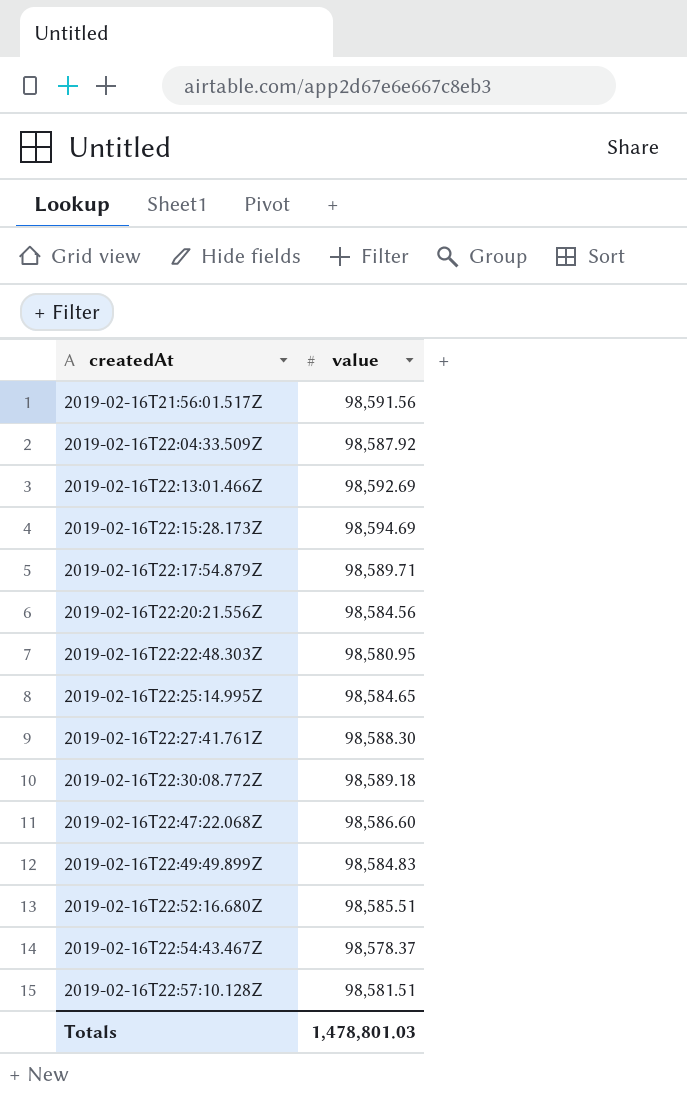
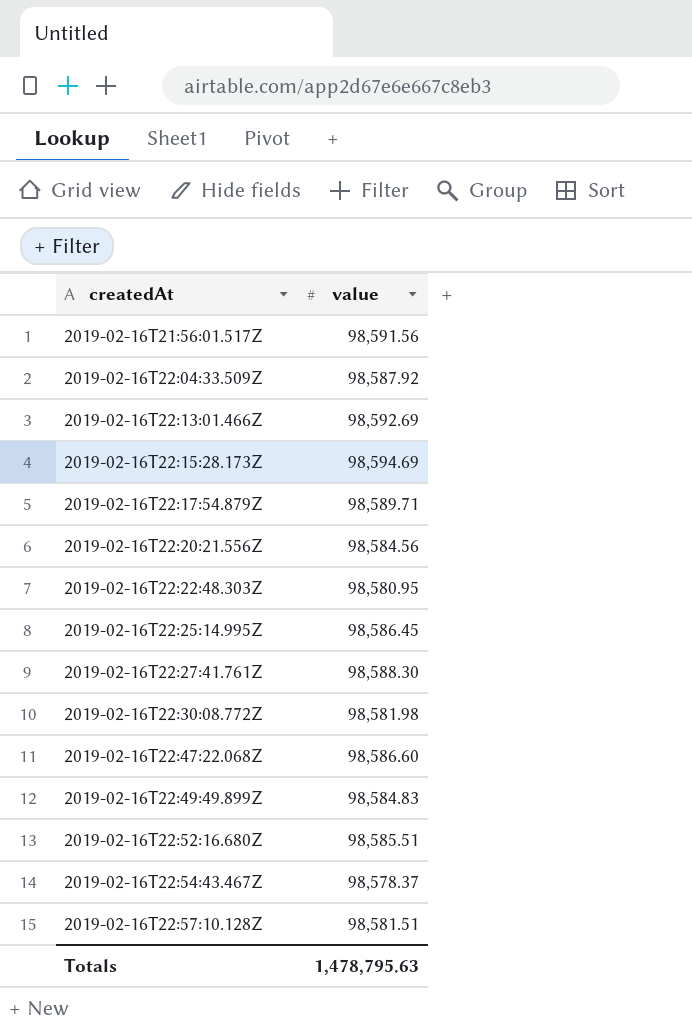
2019-02-16T22:25:14.995Z | value: 98,584.65 -> 98,586.45
2019-02-16T22:30:08.772Z | value: 98,589.18 -> 98,581.98
Totals | value: 1,478,801.03 -> 1,478,795.63

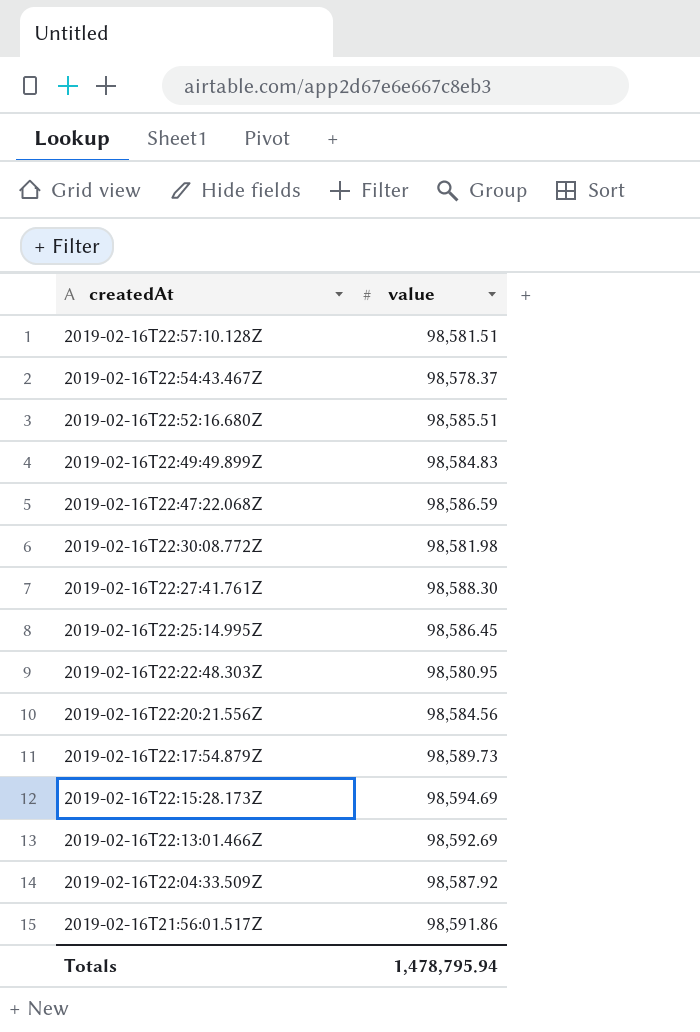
row order: createdAt ascending -> createdAt descending
2019-02-16T22:47:22.068Z | value: 98,586.60 -> 98,586.59
2019-02-16T22:17:54.879Z | value: 98,589.71 -> 98,589.73
2019-02-16T21:56:01.517Z | value: 98,591.56 -> 98,591.86
Totals | value: 1,478,795.63 -> 1,478,795.94

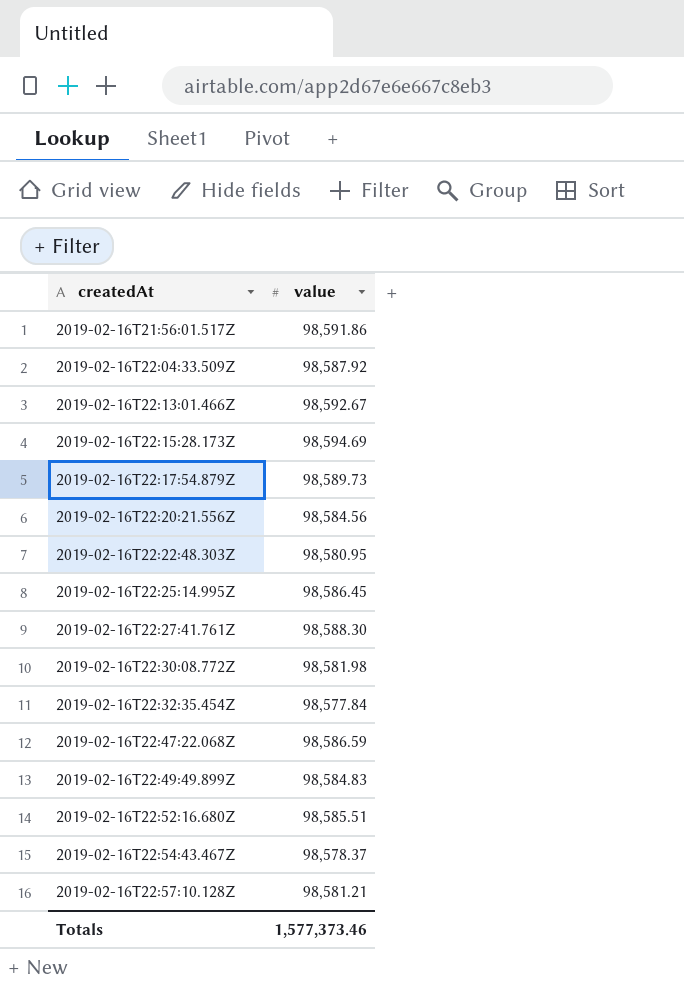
row order: createdAt descending -> createdAt ascending
2019-02-16T22:13:01.466Z | value: 98,592.69 -> 98,592.67
row 2019-02-16T22:32:35.454Z: none -> 98,577.84
2019-02-16T22:57:10.128Z | value: 98,581.51 -> 98,581.21
Totals | value: 1,478,795.94 -> 1,577,373.46

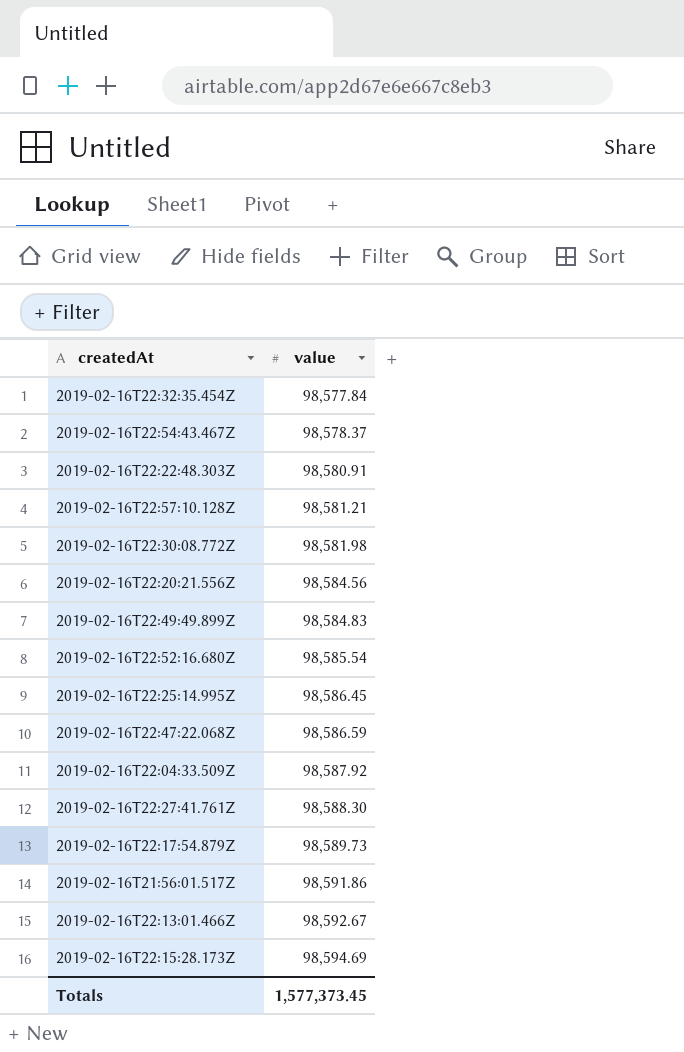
row order: createdAt ascending -> value ascending
2019-02-16T22:22:48.303Z | value: 98,580.95 -> 98,580.91
2019-02-16T22:52:16.680Z | value: 98,585.51 -> 98,585.54
Totals | value: 1,577,373.46 -> 1,577,373.45

